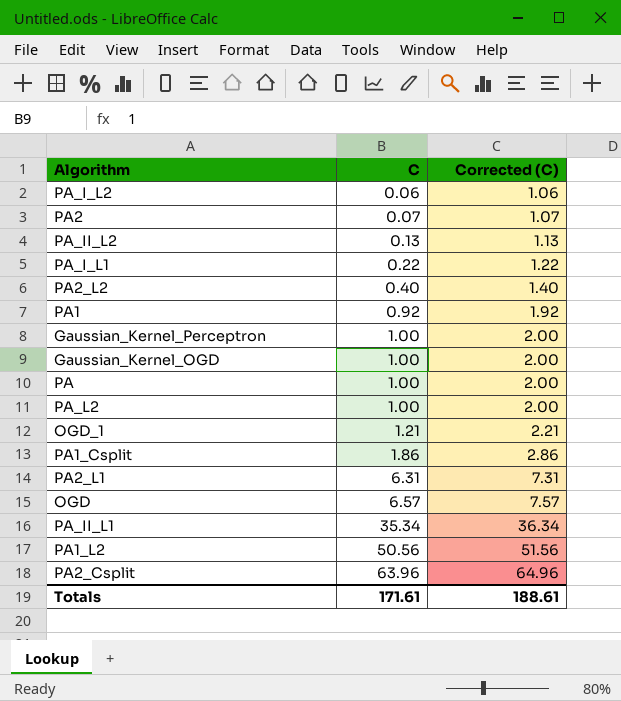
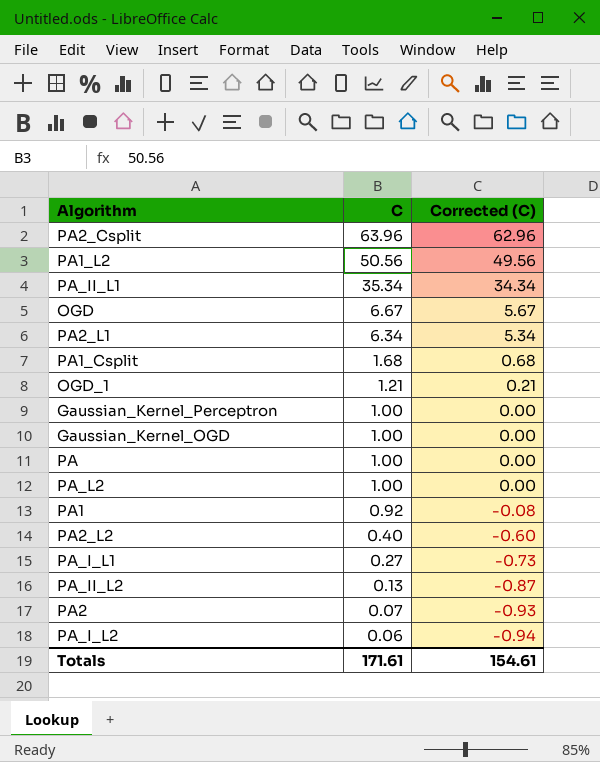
row order: C ascending -> C descending
column Corrected (C) | formula: [C] + 1 -> [C] - 1
OGD | C: 6.57 -> 6.67
PA2_L1 | C: 6.31 -> 6.34
PA1_Csplit | C: 1.86 -> 1.68
PA_I_L1 | C: 0.22 -> 0.27
Totals | Corrected (C): 188.61 -> 154.61

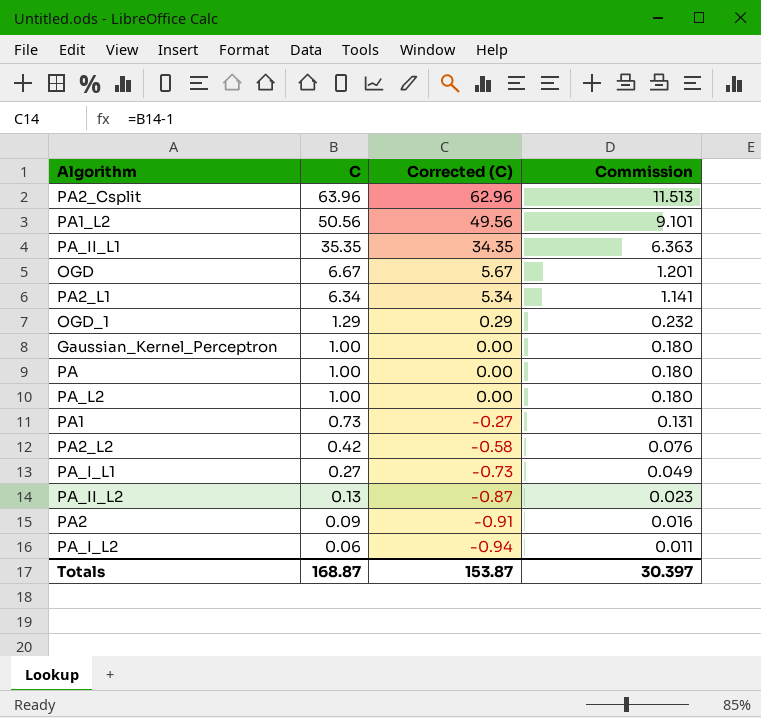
column Commission | formula: none -> [C] * 0.18
row PA1_Csplit: 1.68 | 0.68 -> none
row Gaussian_Kernel_OGD: 1.00 | 0.00 -> none
PA_II_L1 | C: 35.34 -> 35.35
PA_II_L1 | Corrected (C): 34.34 -> 34.35
OGD_1 | C: 1.21 -> 1.29
OGD_1 | Corrected (C): 0.21 -> 0.29
PA1 | C: 0.92 -> 0.73
PA1 | Corrected (C): -0.08 -> -0.27
PA2_L2 | C: 0.40 -> 0.42
PA2_L2 | Corrected (C): -0.60 -> -0.58
PA2 | C: 0.07 -> 0.09
PA2 | Corrected (C): -0.93 -> -0.91
Totals | C: 171.61 -> 168.87
Totals | Corrected (C): 154.61 -> 153.87

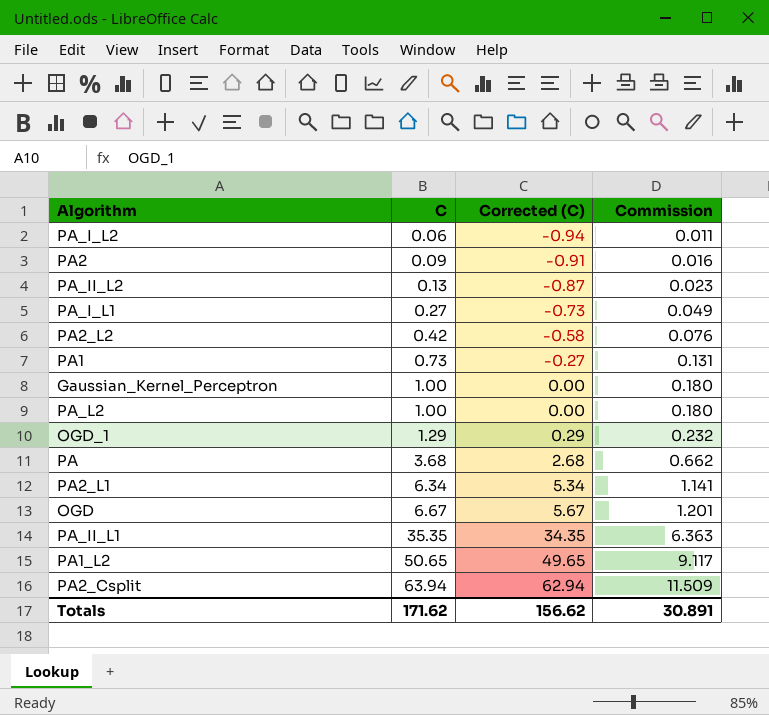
row order: C descending -> C ascending
PA | C: 1.00 -> 3.68
PA | Corrected (C): 0.00 -> 2.68
PA | Commission: 0.180 -> 0.662
PA1_L2 | C: 50.56 -> 50.65
PA1_L2 | Corrected (C): 49.56 -> 49.65
PA1_L2 | Commission: 9.101 -> 9.117
PA2_Csplit | C: 63.96 -> 63.94
PA2_Csplit | Corrected (C): 62.96 -> 62.94
PA2_Csplit | Commission: 11.513 -> 11.509
Totals | C: 168.87 -> 171.62
Totals | Corrected (C): 153.87 -> 156.62
Totals | Commission: 30.397 -> 30.891

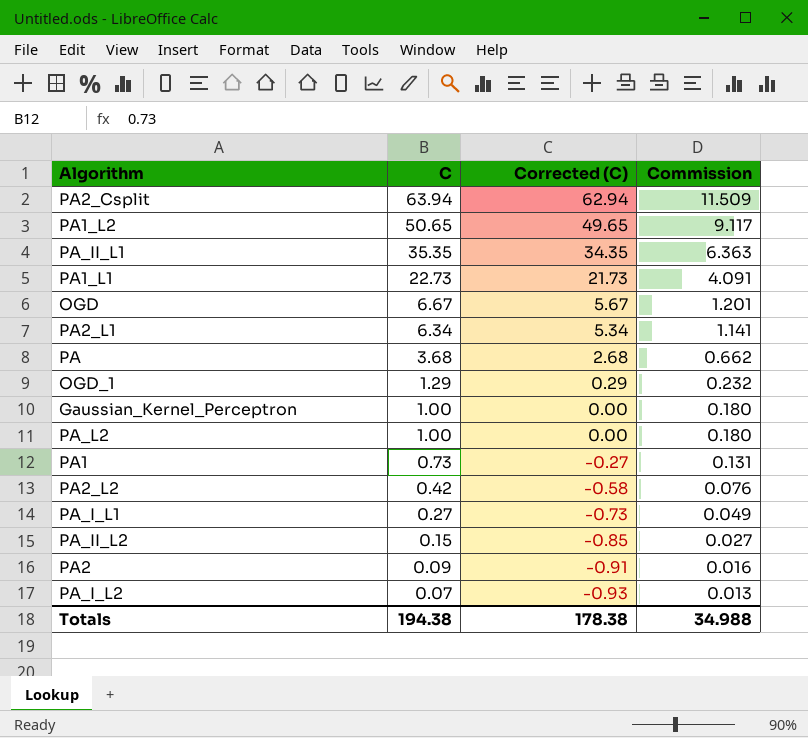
row order: C ascending -> C descending
row PA1_L1: none -> 22.73 | 21.73 | 4.091
PA_II_L2 | C: 0.13 -> 0.15
PA_II_L2 | Corrected (C): -0.87 -> -0.85
PA_II_L2 | Commission: 0.023 -> 0.027
PA_I_L2 | C: 0.06 -> 0.07
PA_I_L2 | Corrected (C): -0.94 -> -0.93
PA_I_L2 | Commission: 0.011 -> 0.013
Totals | C: 171.62 -> 194.38
Totals | Corrected (C): 156.62 -> 178.38
Totals | Commission: 30.891 -> 34.988

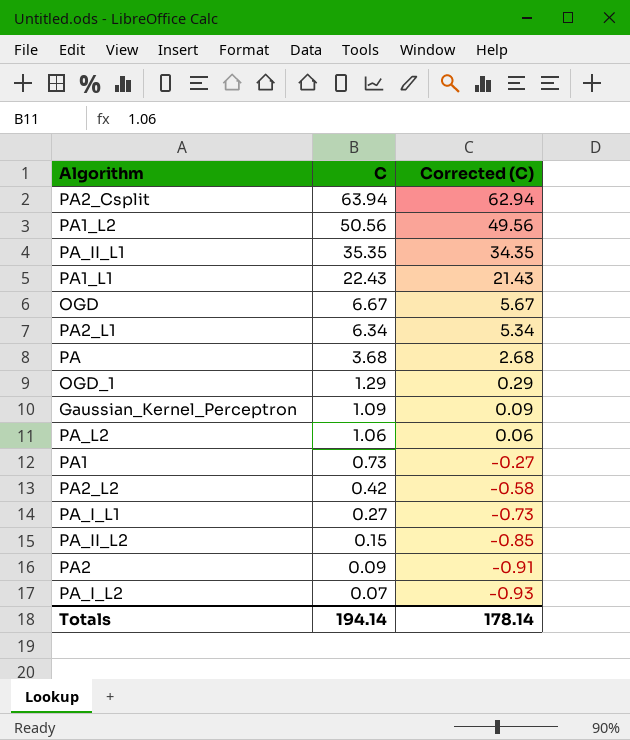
column Commission | formula: [C] * 0.18 -> none
PA1_L2 | C: 50.65 -> 50.56
PA1_L2 | Corrected (C): 49.65 -> 49.56
PA1_L1 | C: 22.73 -> 22.43
PA1_L1 | Corrected (C): 21.73 -> 21.43
Gaussian_Kernel_Perceptron | C: 1.00 -> 1.09
Gaussian_Kernel_Perceptron | Corrected (C): 0.00 -> 0.09
PA_L2 | C: 1.00 -> 1.06
PA_L2 | Corrected (C): 0.00 -> 0.06
Totals | C: 194.38 -> 194.14
Totals | Corrected (C): 178.38 -> 178.14

